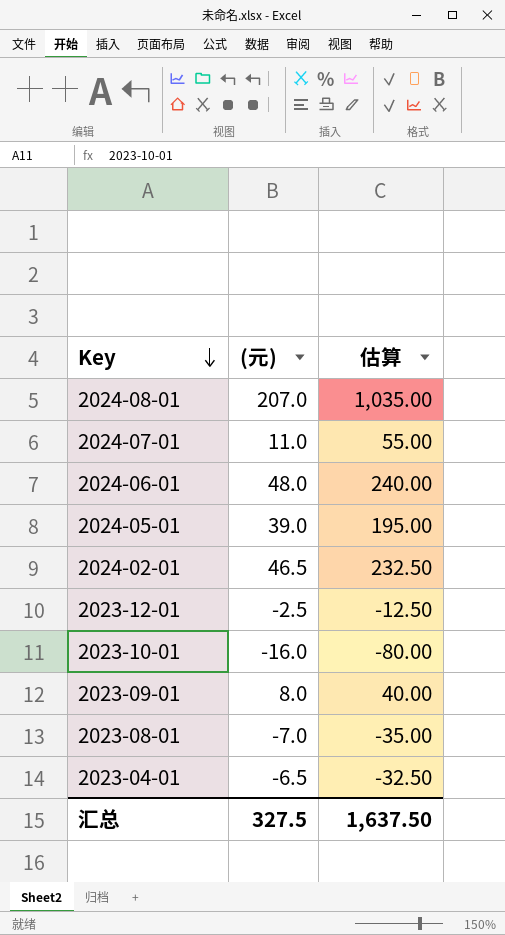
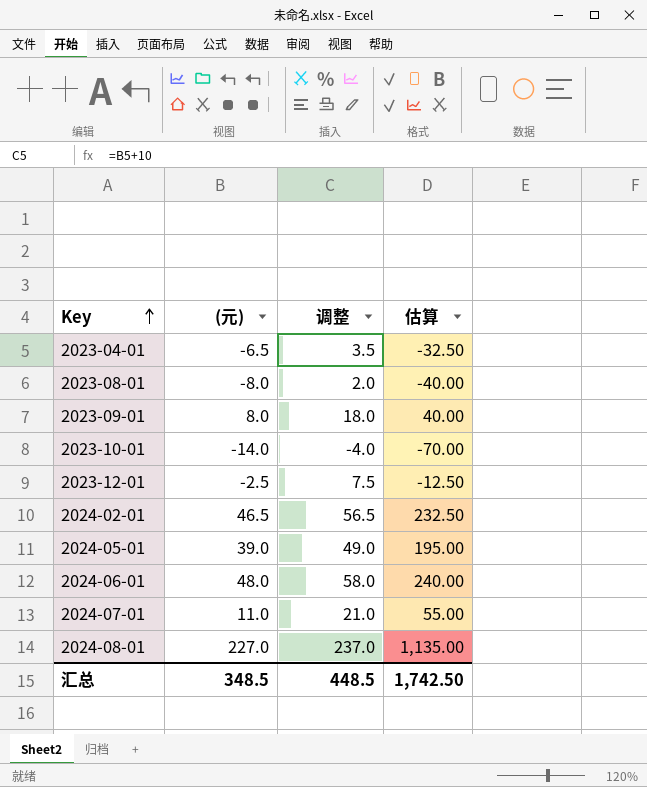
row order: Key descending -> Key ascending
column 调整 | formula: none -> [(元)] + 10
2023-08-01 | (元): -7.0 -> -8.0
2023-08-01 | 估算: -35.00 -> -40.00
2023-10-01 | (元): -16.0 -> -14.0
2023-10-01 | 估算: -80.00 -> -70.00
2024-08-01 | (元): 207.0 -> 227.0
2024-08-01 | 估算: 1,035.00 -> 1,135.00
汇总 | (元): 327.5 -> 348.5
汇总 | 估算: 1,637.50 -> 1,742.50

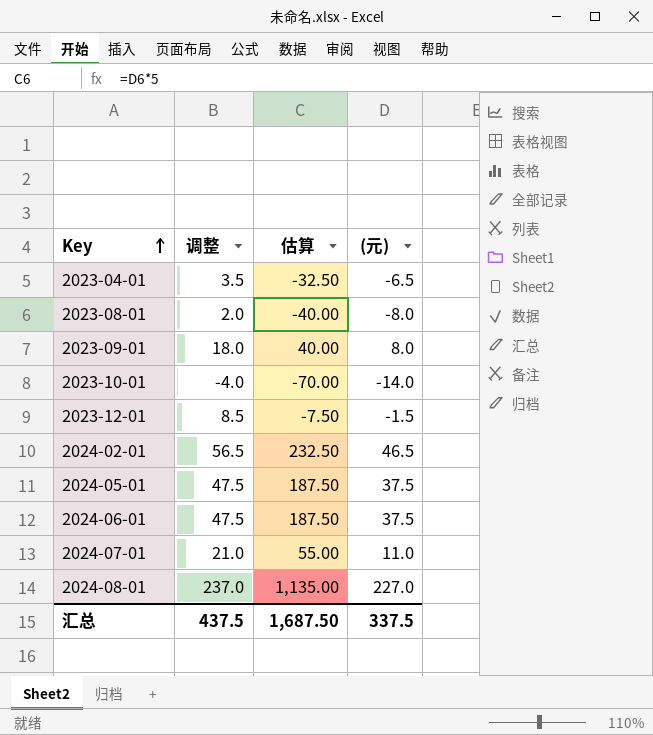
column (元) | position: 2 -> 4
2023-12-01 | 调整: 7.5 -> 8.5
2023-12-01 | 估算: -12.50 -> -7.50
2023-12-01 | (元): -2.5 -> -1.5
2024-05-01 | 调整: 49.0 -> 47.5
2024-05-01 | 估算: 195.00 -> 187.50
2024-05-01 | (元): 39.0 -> 37.5
2024-06-01 | 调整: 58.0 -> 47.5
2024-06-01 | 估算: 240.00 -> 187.50
2024-06-01 | (元): 48.0 -> 37.5
汇总 | 调整: 448.5 -> 437.5
汇总 | 估算: 1,742.50 -> 1,687.50
汇总 | (元): 348.5 -> 337.5

